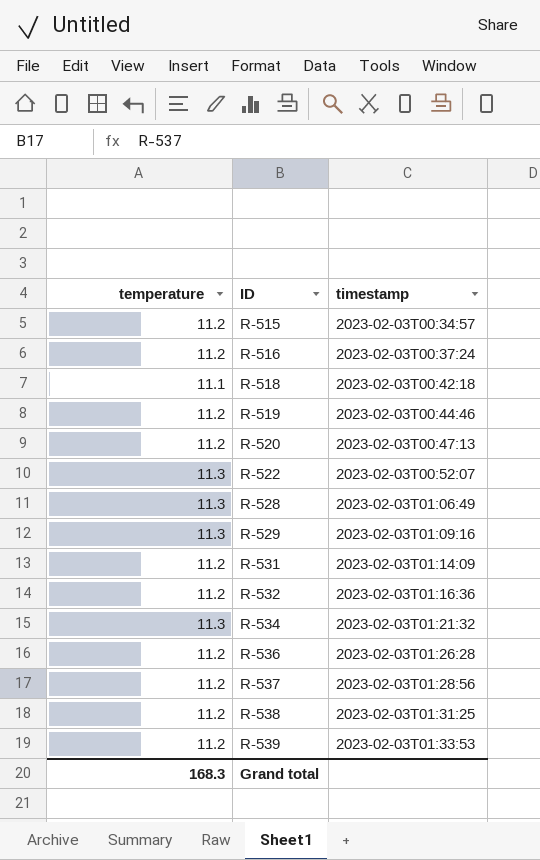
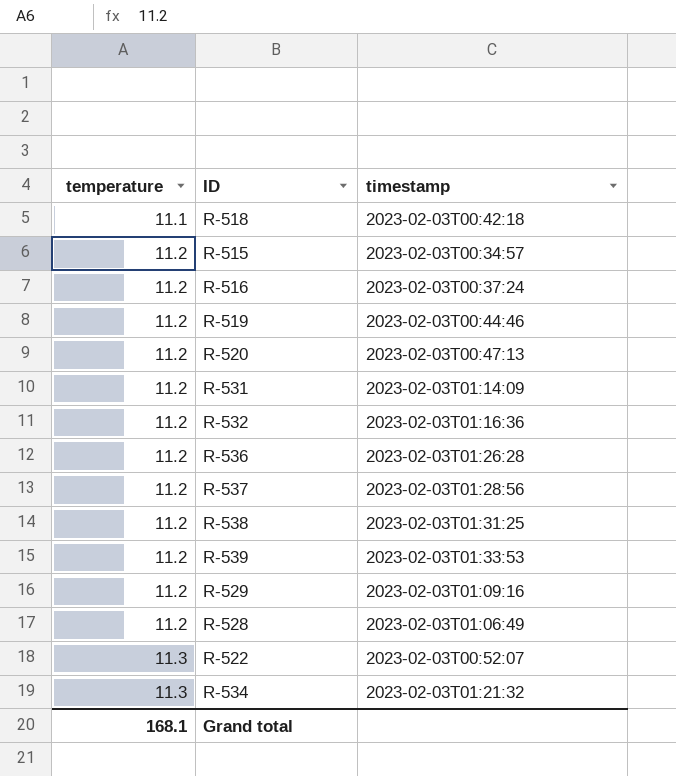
row order: ID ascending -> temperature ascending
R-529 | temperature: 11.3 -> 11.2
R-528 | temperature: 11.3 -> 11.2
Grand total | temperature: 168.3 -> 168.1

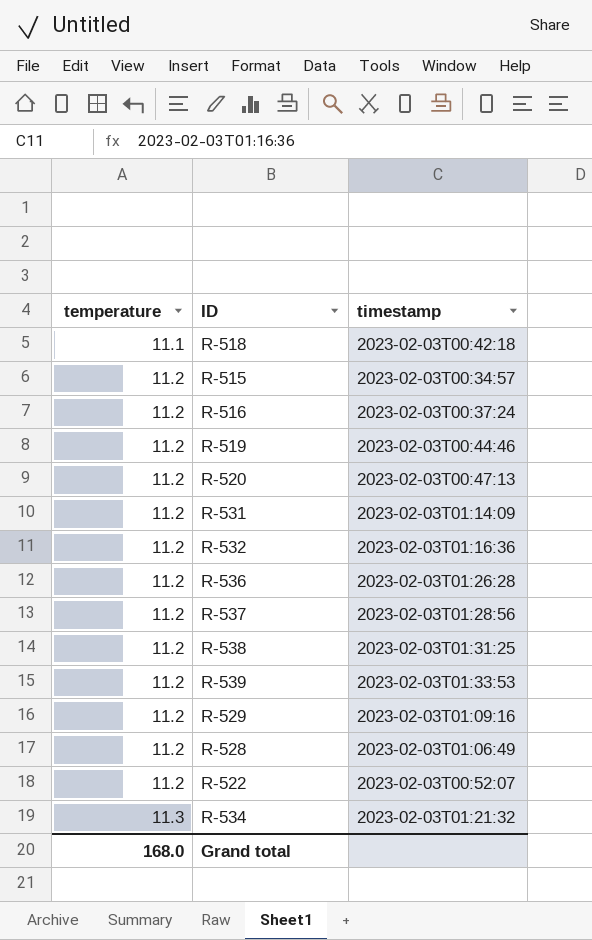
R-522 | temperature: 11.3 -> 11.2
Grand total | temperature: 168.1 -> 168.0

